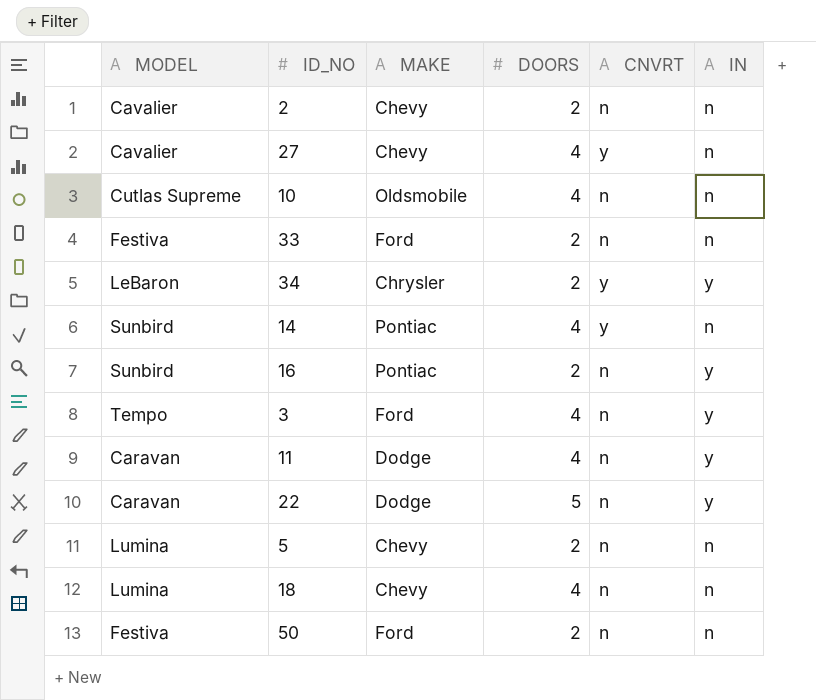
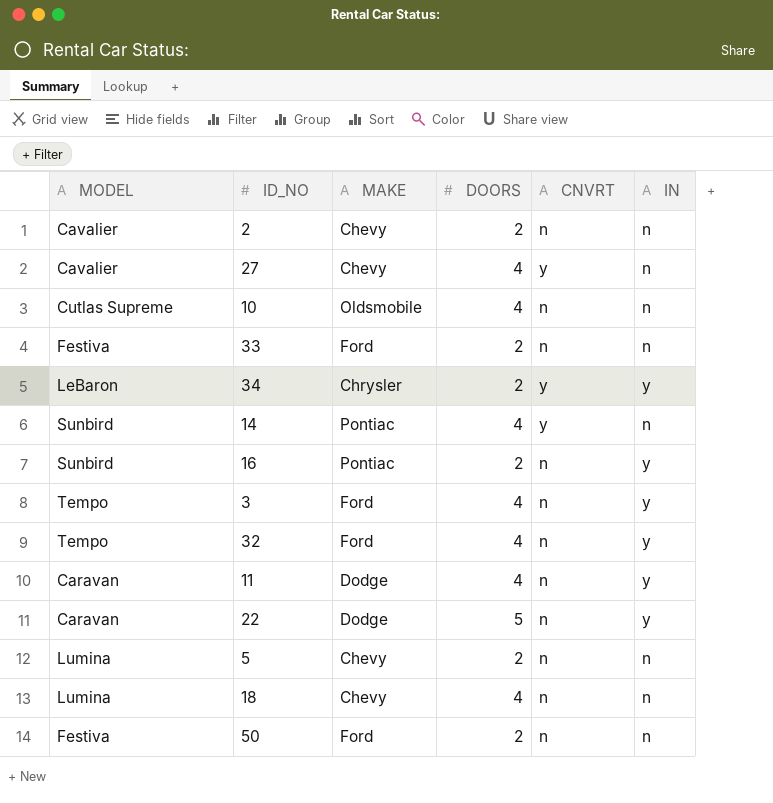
row 32: none -> Tempo | Ford | 4 | n | y

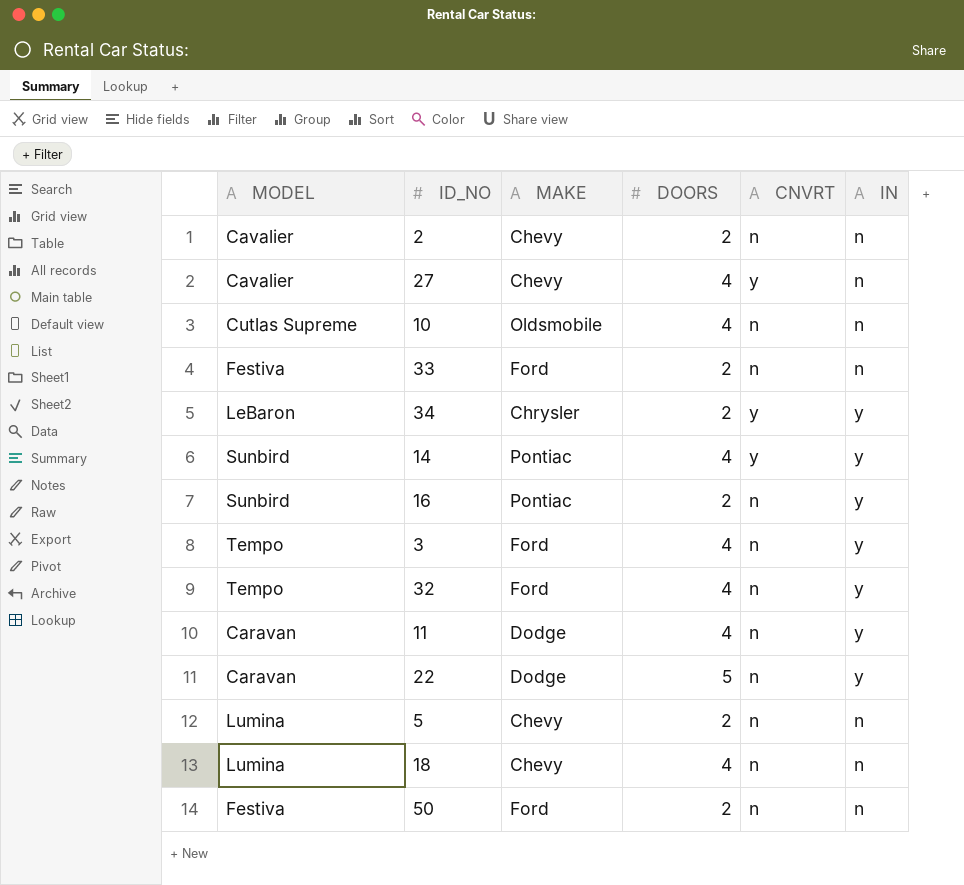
14 | IN: n -> y

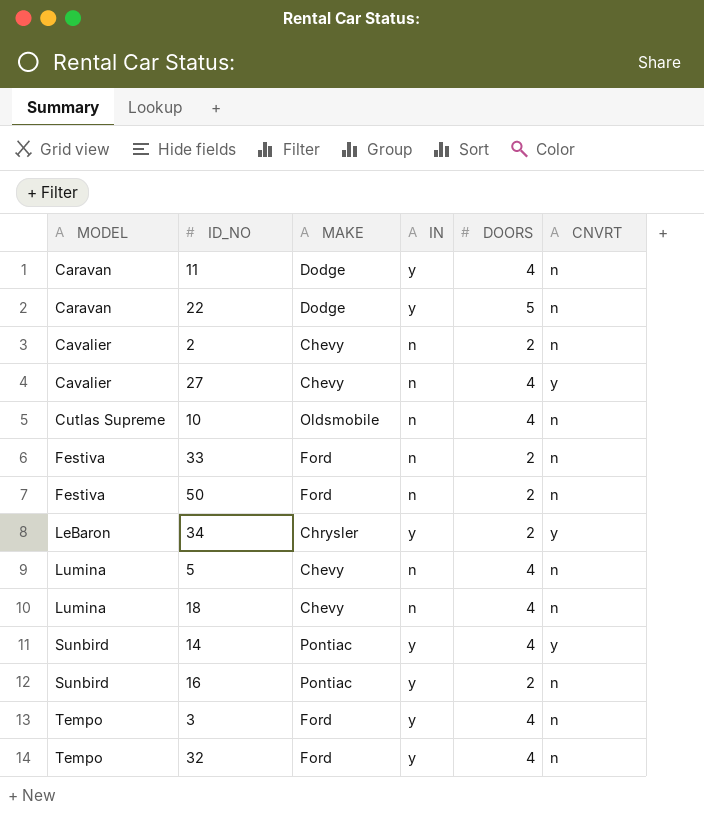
row order: none -> MODEL ascending
column IN | position: 6 -> 4
5 | DOORS: 2 -> 4

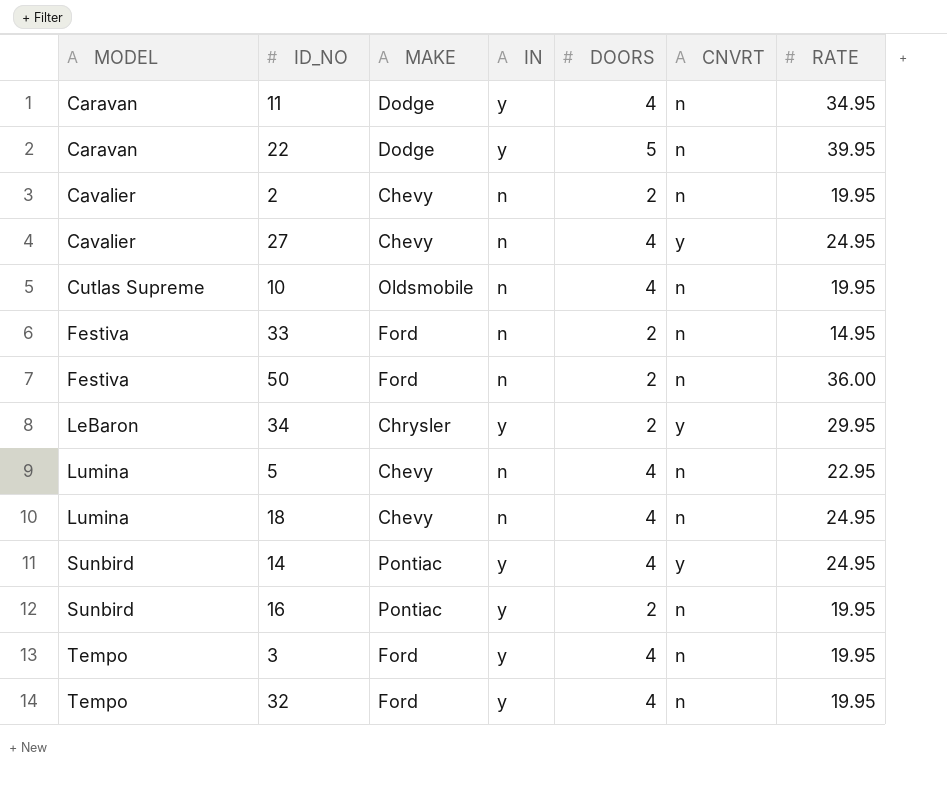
column RATE | position: none -> 7

